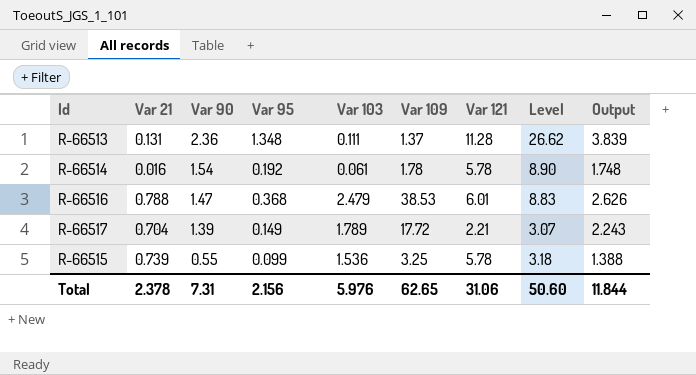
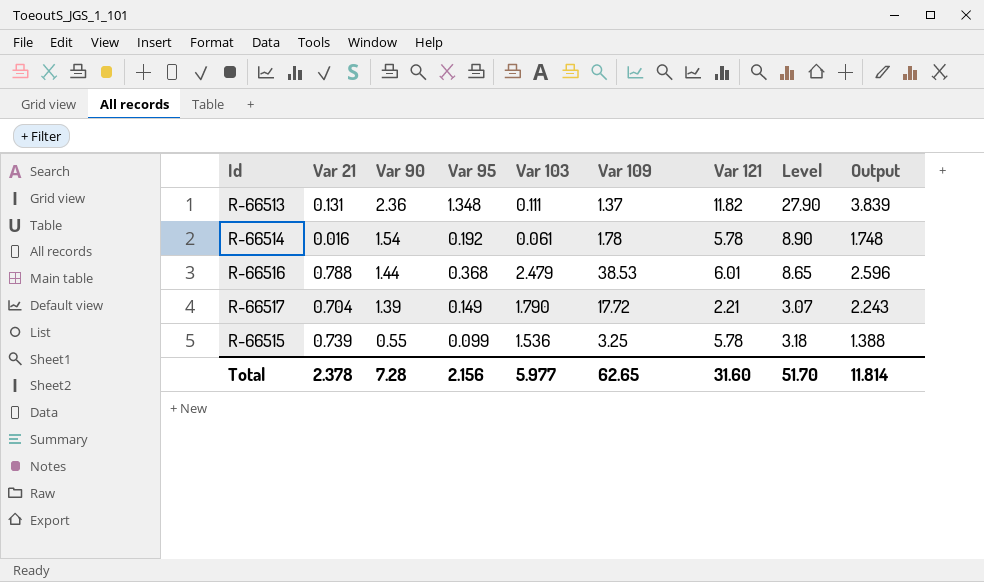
R-66513 | Var 121: 11.28 -> 11.82
R-66513 | Level: 26.62 -> 27.90
R-66516 | Var 90: 1.47 -> 1.44
R-66516 | Level: 8.83 -> 8.65
R-66516 | Output: 2.626 -> 2.596
R-66517 | Var 103: 1.789 -> 1.790
Total | Var 90: 7.31 -> 7.28
Total | Var 103: 5.976 -> 5.977
Total | Var 121: 31.06 -> 31.60
Total | Level: 50.60 -> 51.70
Total | Output: 11.844 -> 11.814

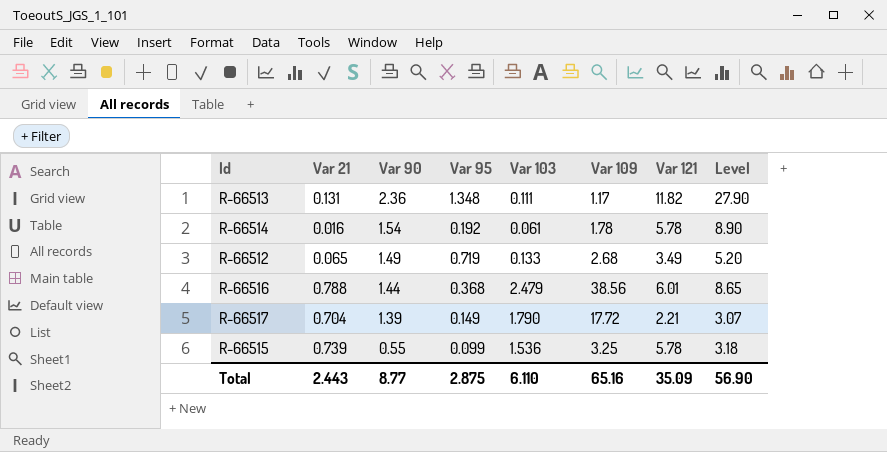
column Output | formula: [Var 21] + [Var 90] + [Var 95] -> none
R-66513 | Var 109: 1.37 -> 1.17
row R-66512: none -> 0.065 | 1.49 | 0.719 | 0.133 | 2.68 | 3.49 | 5.20
R-66516 | Var 109: 38.53 -> 38.56
Total | Var 21: 2.378 -> 2.443
Total | Var 90: 7.28 -> 8.77
Total | Var 95: 2.156 -> 2.875
Total | Var 103: 5.977 -> 6.110
Total | Var 109: 62.65 -> 65.16
Total | Var 121: 31.60 -> 35.09
Total | Level: 51.70 -> 56.90

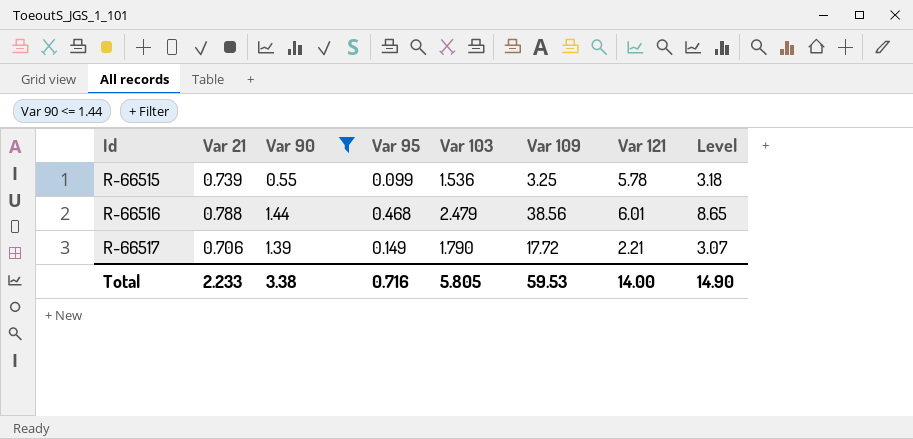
filter: none -> Var 90 <= 1.44
row order: Var 90 descending -> Id ascending
R-66516 | Var 95: 0.368 -> 0.468
R-66517 | Var 21: 0.704 -> 0.706
Total | Var 21: 2.443 -> 2.233
Total | Var 90: 8.77 -> 3.38
Total | Var 95: 2.875 -> 0.716
Total | Var 103: 6.110 -> 5.805
Total | Var 109: 65.16 -> 59.53
Total | Var 121: 35.09 -> 14.00
Total | Level: 56.90 -> 14.90

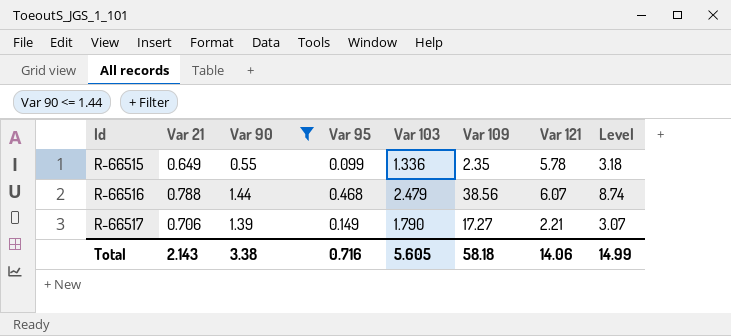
R-66515 | Var 21: 0.739 -> 0.649
R-66515 | Var 103: 1.536 -> 1.336
R-66515 | Var 109: 3.25 -> 2.35
R-66516 | Var 121: 6.01 -> 6.07
R-66516 | Level: 8.65 -> 8.74
R-66517 | Var 109: 17.72 -> 17.27
Total | Var 21: 2.233 -> 2.143
Total | Var 103: 5.805 -> 5.605
Total | Var 109: 59.53 -> 58.18
Total | Var 121: 14.00 -> 14.06
Total | Level: 14.90 -> 14.99

